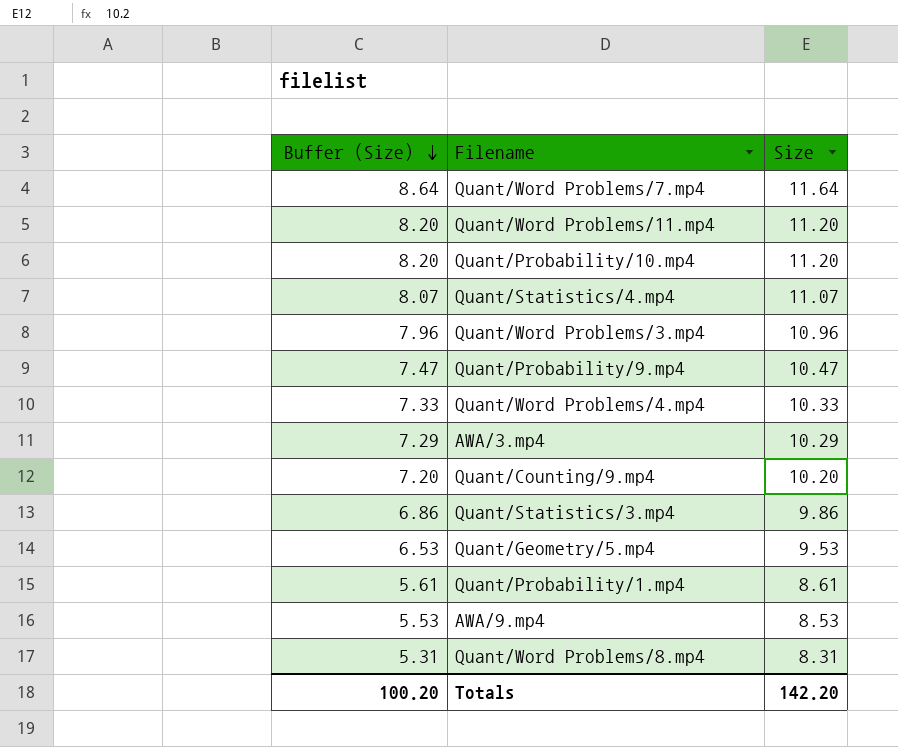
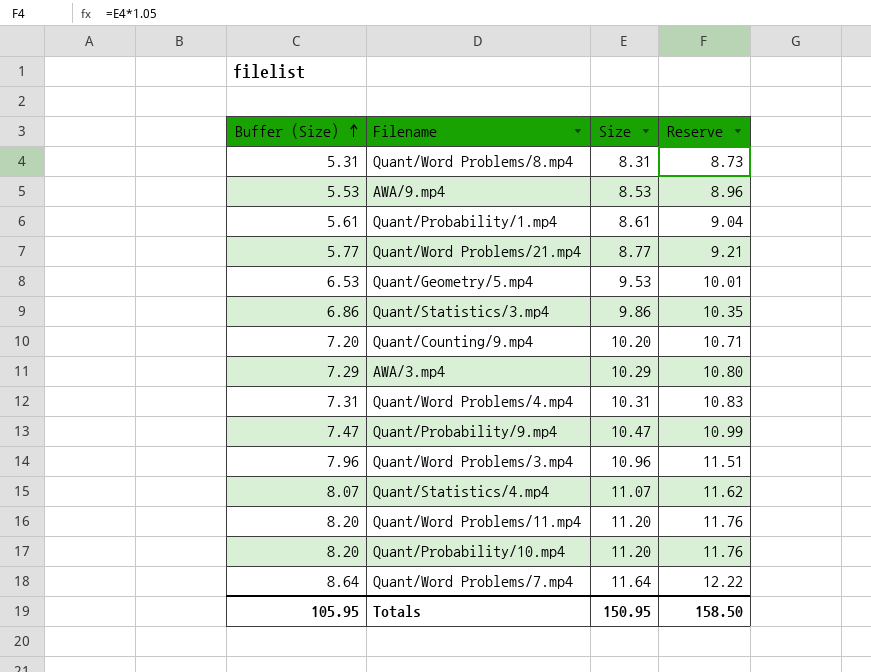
row order: Buffer (Size) descending -> Buffer (Size) ascending
column Reserve | formula: none -> [Size] * 1.05
row Quant/Word Problems/21.mp4: none -> 5.77 | 8.77 | 9.21
Quant/Word Problems/4.mp4 | Buffer (Size): 7.33 -> 7.31
Quant/Word Problems/4.mp4 | Size: 10.33 -> 10.31
Totals | Buffer (Size): 100.20 -> 105.95
Totals | Size: 142.20 -> 150.95

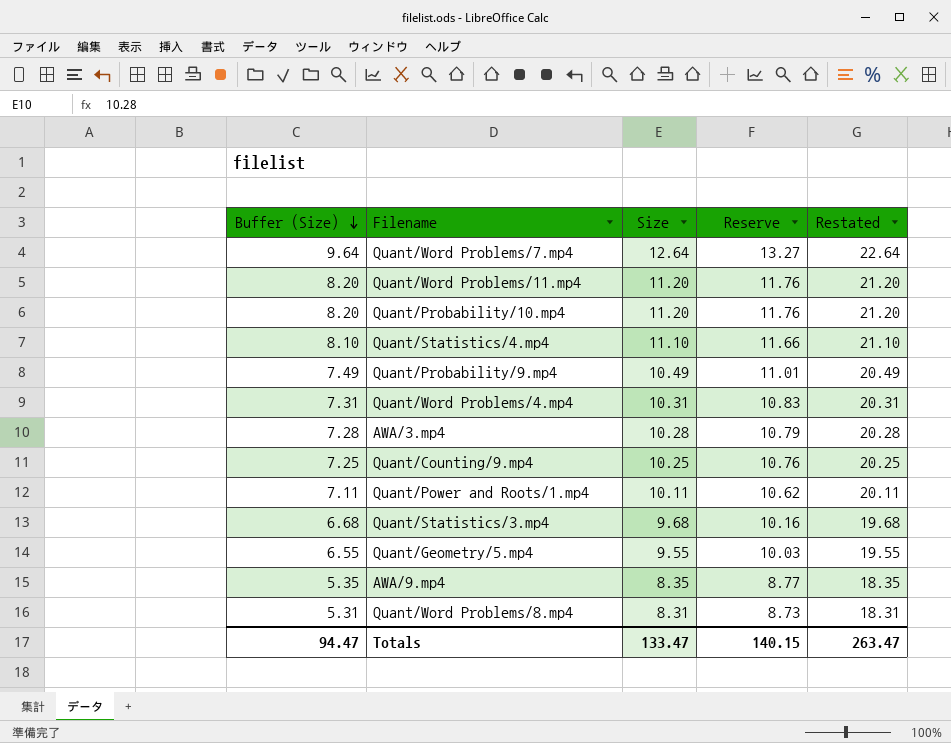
row order: Buffer (Size) ascending -> Buffer (Size) descending
column Restated | formula: none -> [Size] + 10
row Quant/Probability/1.mp4: 5.61 | 8.61 | 9.04 -> none
row Quant/Word Problems/21.mp4: 5.77 | 8.77 | 9.21 -> none
row Quant/Word Problems/3.mp4: 7.96 | 10.96 | 11.51 -> none
Quant/Word Problems/7.mp4 | Buffer (Size): 8.64 -> 9.64
Quant/Word Problems/7.mp4 | Size: 11.64 -> 12.64
Quant/Word Problems/7.mp4 | Reserve: 12.22 -> 13.27
Quant/Statistics/4.mp4 | Buffer (Size): 8.07 -> 8.10
Quant/Statistics/4.mp4 | Size: 11.07 -> 11.10
Quant/Statistics/4.mp4 | Reserve: 11.62 -> 11.66
Quant/Probability/9.mp4 | Buffer (Size): 7.47 -> 7.49
Quant/Probability/9.mp4 | Size: 10.47 -> 10.49
Quant/Probability/9.mp4 | Reserve: 10.99 -> 11.01
AWA/3.mp4 | Buffer (Size): 7.29 -> 7.28
AWA/3.mp4 | Size: 10.29 -> 10.28
AWA/3.mp4 | Reserve: 10.80 -> 10.79
Quant/Counting/9.mp4 | Buffer (Size): 7.20 -> 7.25
Quant/Counting/9.mp4 | Size: 10.20 -> 10.25
Quant/Counting/9.mp4 | Reserve: 10.71 -> 10.76
row Quant/Power and Roots/1.mp4: none -> 7.11 | 10.11 | 10.62 | 20.11
Quant/Statistics/3.mp4 | Buffer (Size): 6.86 -> 6.68
Quant/Statistics/3.mp4 | Size: 9.86 -> 9.68
Quant/Statistics/3.mp4 | Reserve: 10.35 -> 10.16
Quant/Geometry/5.mp4 | Buffer (Size): 6.53 -> 6.55
Quant/Geometry/5.mp4 | Size: 9.53 -> 9.55
Quant/Geometry/5.mp4 | Reserve: 10.01 -> 10.03
AWA/9.mp4 | Buffer (Size): 5.53 -> 5.35
AWA/9.mp4 | Size: 8.53 -> 8.35
AWA/9.mp4 | Reserve: 8.96 -> 8.77
Totals | Buffer (Size): 105.95 -> 94.47
Totals | Size: 150.95 -> 133.47
Totals | Reserve: 158.50 -> 140.15

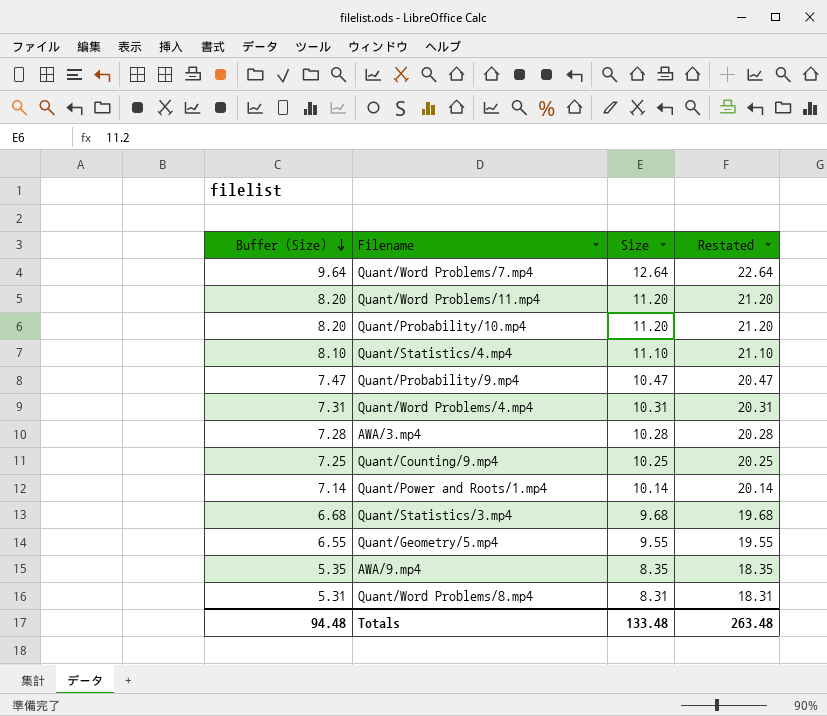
column Reserve | formula: [Size] * 1.05 -> none
Quant/Probability/9.mp4 | Buffer (Size): 7.49 -> 7.47
Quant/Probability/9.mp4 | Size: 10.49 -> 10.47
Quant/Probability/9.mp4 | Restated: 20.49 -> 20.47
Quant/Power and Roots/1.mp4 | Buffer (Size): 7.11 -> 7.14
Quant/Power and Roots/1.mp4 | Size: 10.11 -> 10.14
Quant/Power and Roots/1.mp4 | Restated: 20.11 -> 20.14
Totals | Buffer (Size): 94.47 -> 94.48
Totals | Size: 133.47 -> 133.48
Totals | Restated: 263.47 -> 263.48

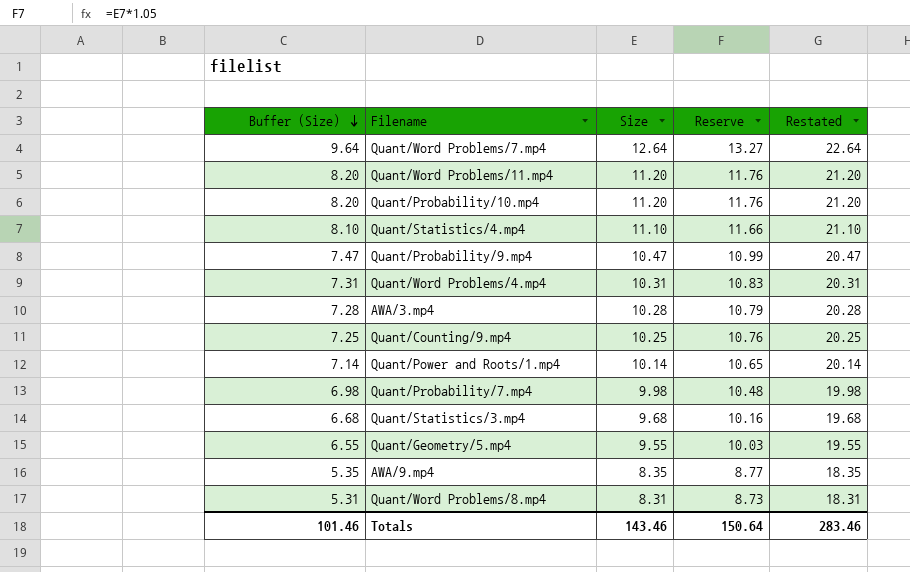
column Reserve | formula: none -> [Size] * 1.05
row Quant/Probability/7.mp4: none -> 6.98 | 9.98 | 10.48 | 19.98
Totals | Buffer (Size): 94.48 -> 101.46
Totals | Size: 133.48 -> 143.46
Totals | Restated: 263.48 -> 283.46

